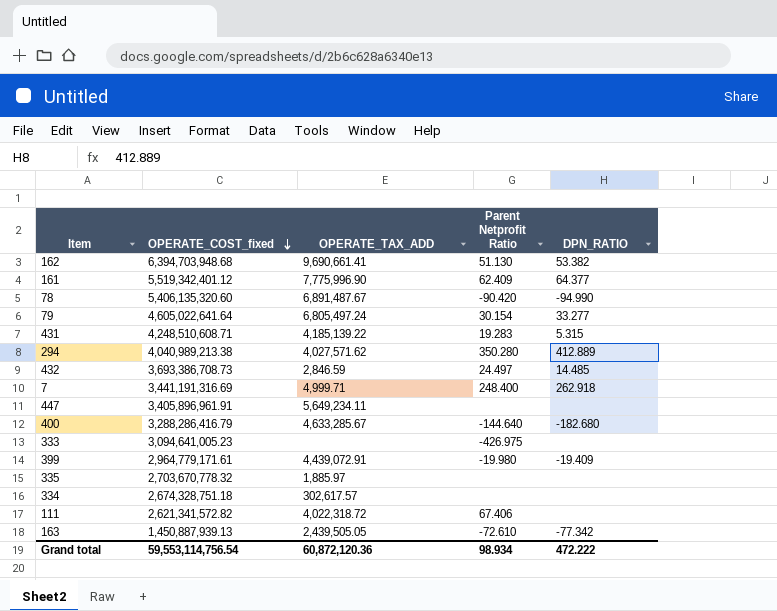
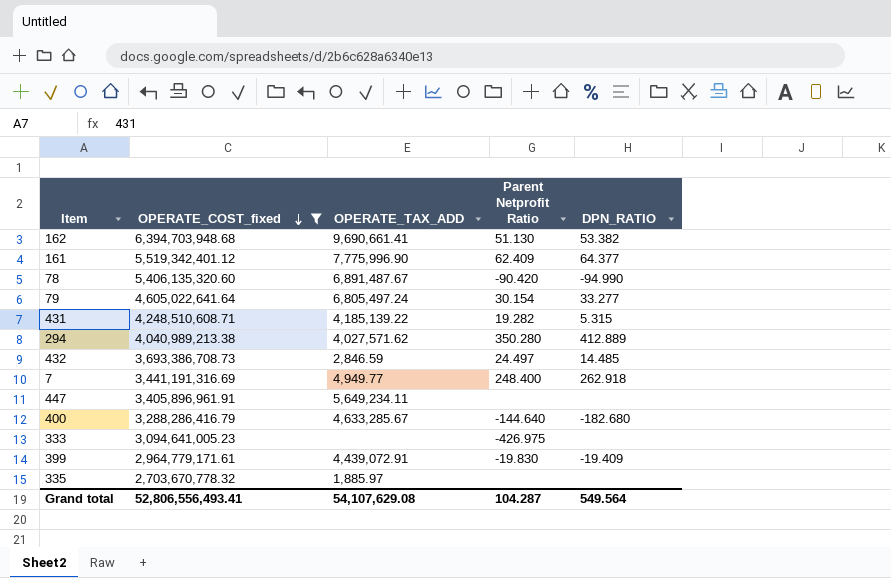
filter: none -> OPERATE_COST_fixed >= 2,703,670,778.32
431 | Parent Netprofit Ratio: 19.283 -> 19.282
7 | OPERATE_TAX_ADD: 4,999.71 -> 4,949.77
399 | Parent Netprofit Ratio: -19.980 -> -19.830
Grand total | OPERATE_COST_fixed: 59,553,114,756.54 -> 52,806,556,493.41
Grand total | OPERATE_TAX_ADD: 60,872,120.36 -> 54,107,629.08
Grand total | Parent Netprofit Ratio: 98.934 -> 104.287
Grand total | DPN_RATIO: 472.222 -> 549.564

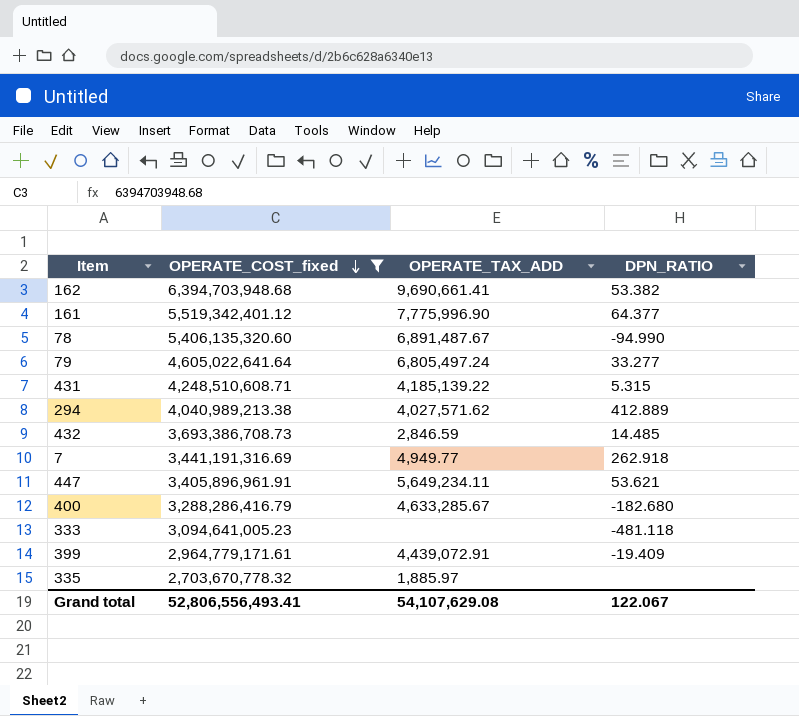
column Parent Netprofit Ratio | position: 4 -> none
447 | DPN_RATIO: none -> 53.621
333 | DPN_RATIO: none -> -481.118
Grand total | DPN_RATIO: 549.564 -> 122.067

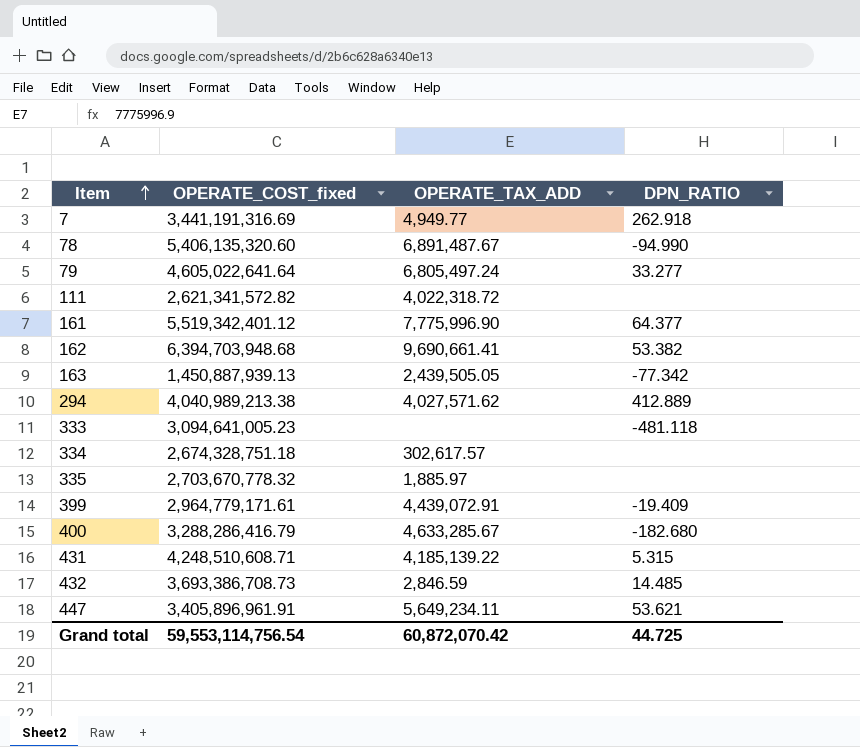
filter: OPERATE_COST_fixed >= 2,703,670,778.32 -> none
row order: OPERATE_COST_fixed descending -> Item ascending
Grand total | OPERATE_COST_fixed: 52,806,556,493.41 -> 59,553,114,756.54
Grand total | OPERATE_TAX_ADD: 54,107,629.08 -> 60,872,070.42
Grand total | DPN_RATIO: 122.067 -> 44.725

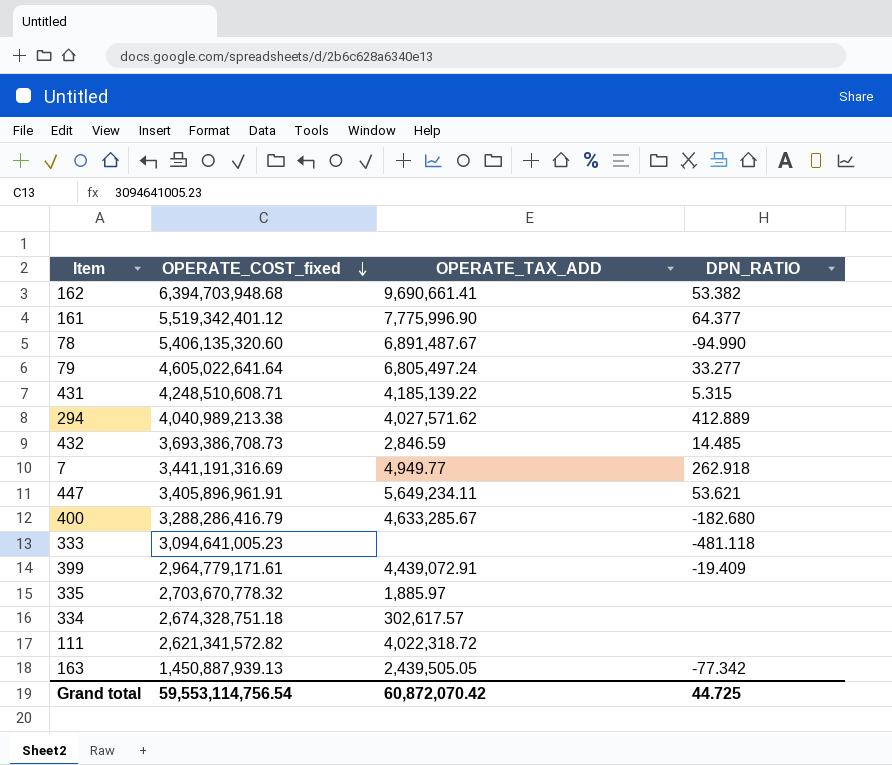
row order: Item ascending -> OPERATE_COST_fixed descending

